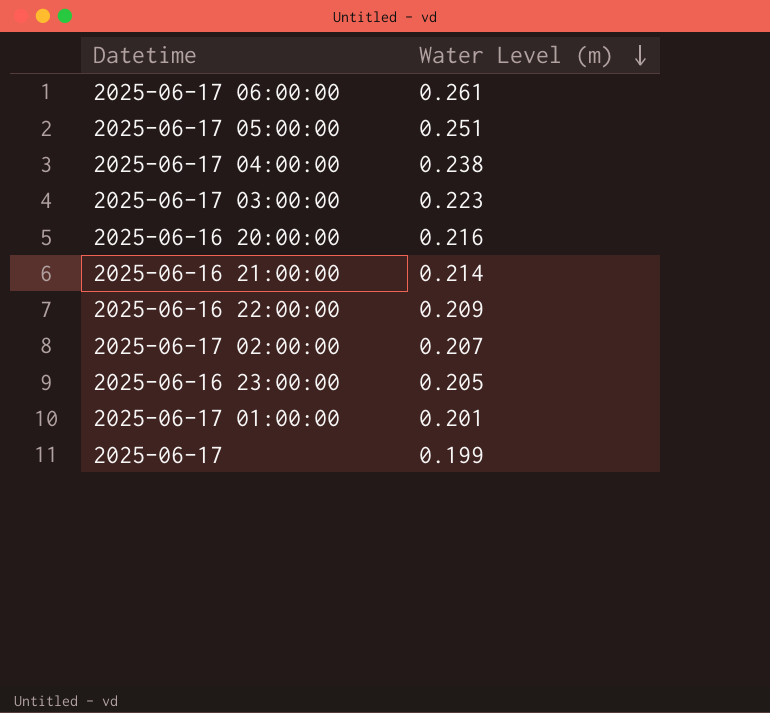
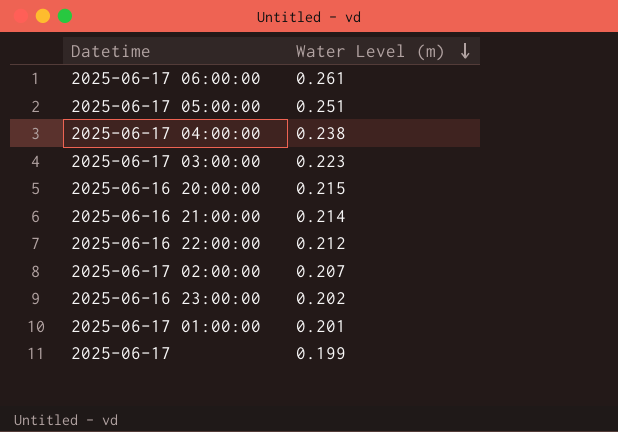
2025-06-16 20:00:00 | Water Level (m): 0.216 -> 0.215
2025-06-16 22:00:00 | Water Level (m): 0.209 -> 0.212
2025-06-16 23:00:00 | Water Level (m): 0.205 -> 0.202

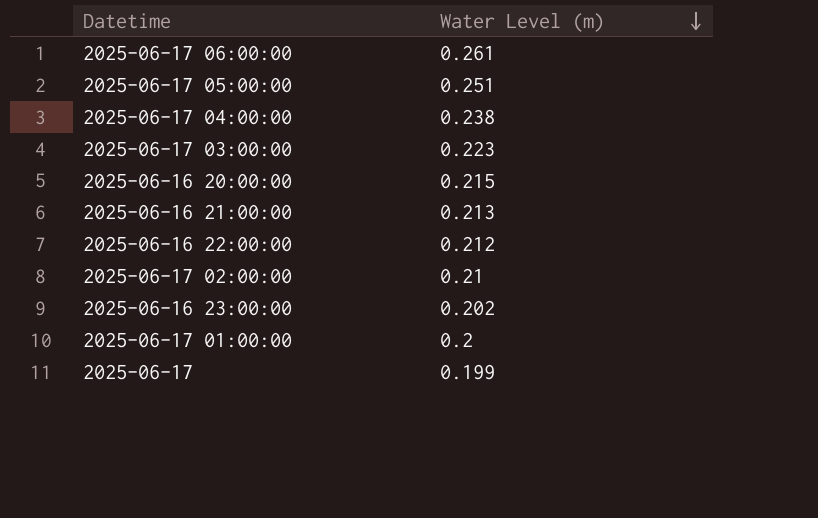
2025-06-16 21:00:00 | Water Level (m): 0.214 -> 0.213
2025-06-17 02:00:00 | Water Level (m): 0.207 -> 0.21
2025-06-17 01:00:00 | Water Level (m): 0.201 -> 0.2

